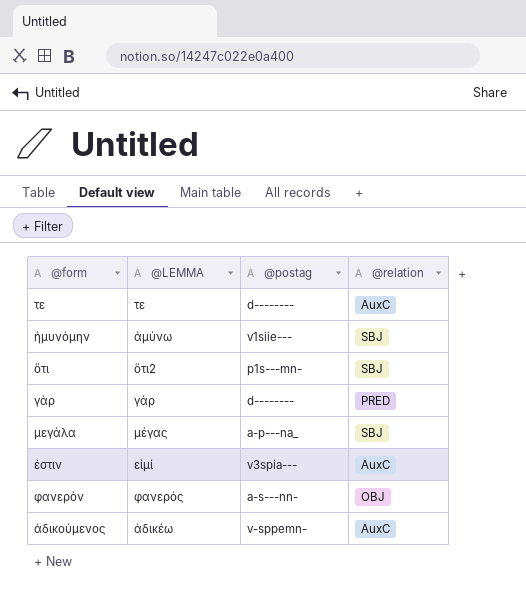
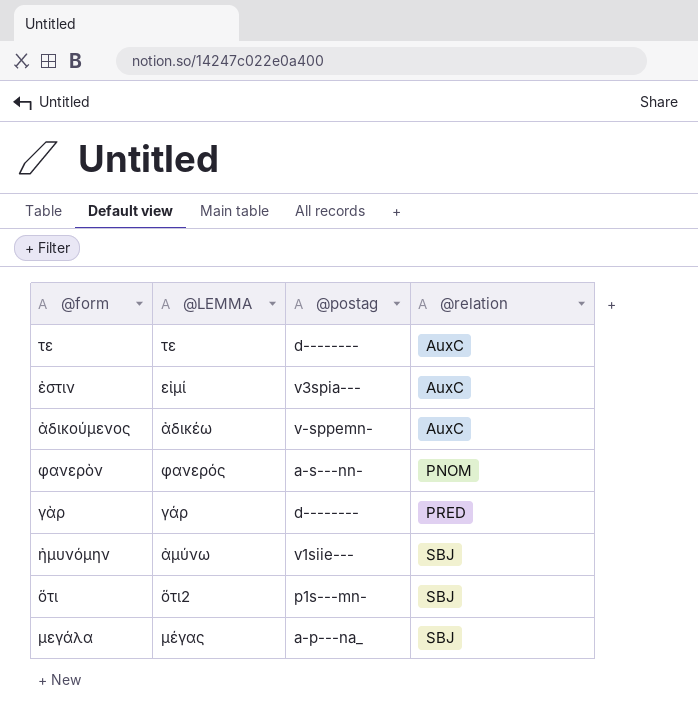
row order: none -> @relation ascending
φανερὸν | @relation: OBJ -> PNOM

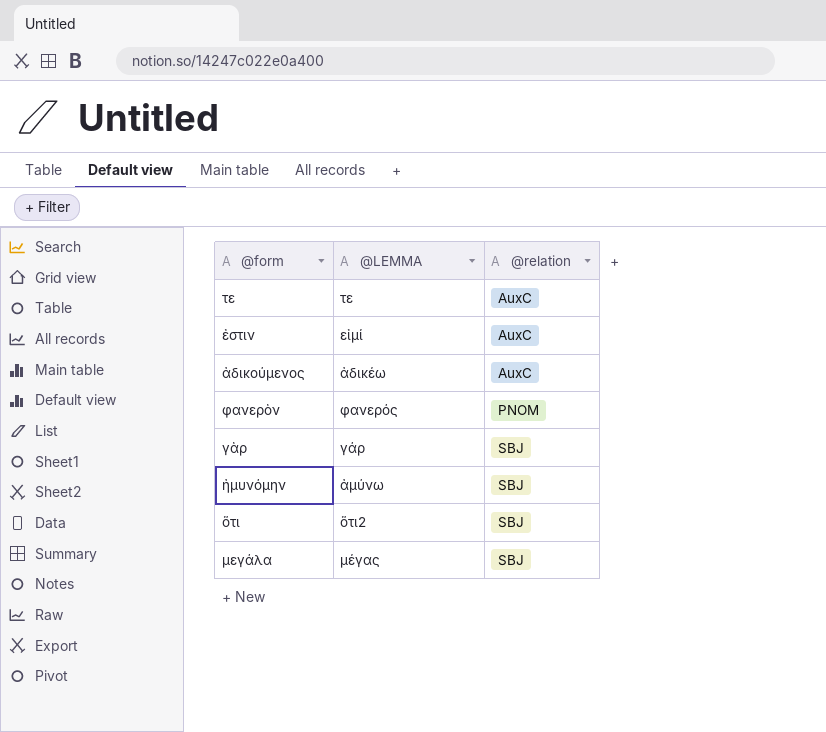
column @postag | position: 3 -> none
γὰρ | @relation: PRED -> SBJ

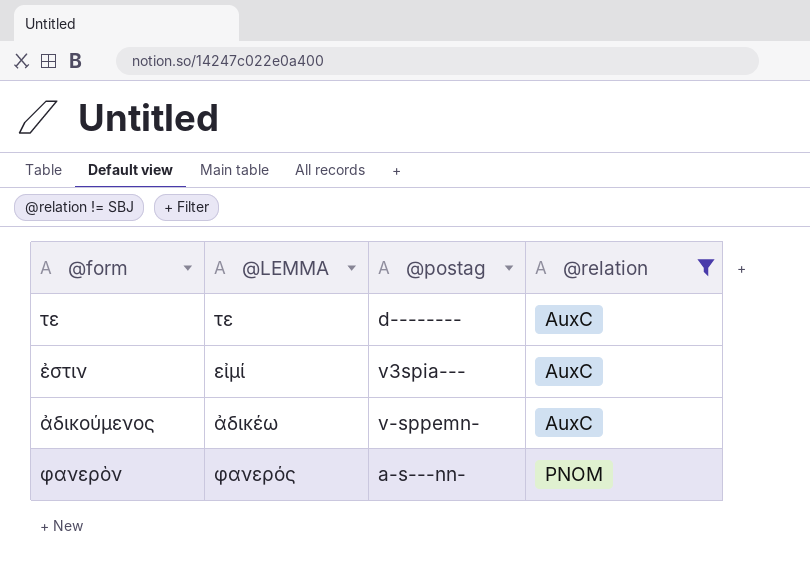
filter: none -> @relation != SBJ
column @postag | position: none -> 3

